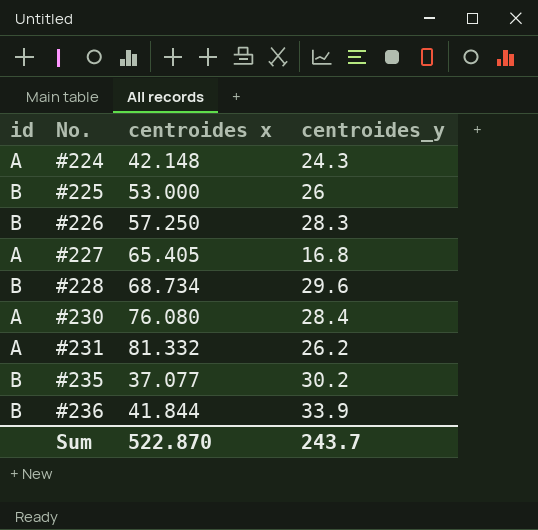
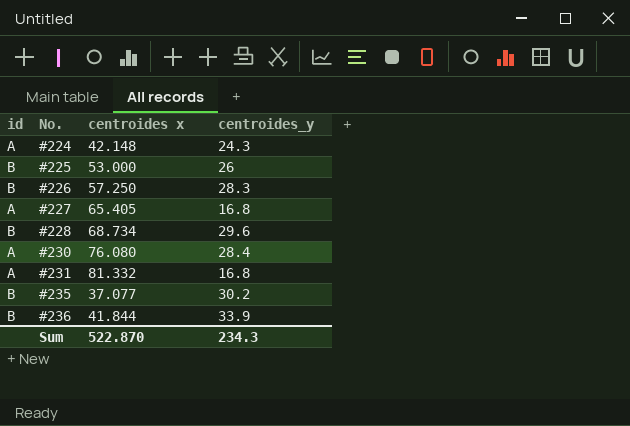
#231 | centroides_y: 26.2 -> 16.8
Sum | centroides_y: 243.7 -> 234.3

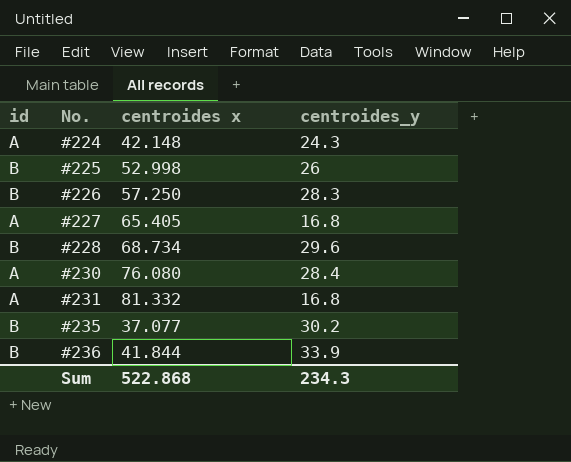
#225 | centroides x: 53.000 -> 52.998
Sum | centroides x: 522.870 -> 522.868

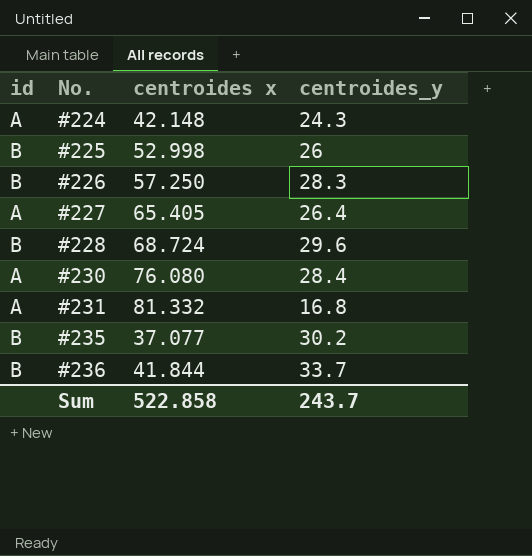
#227 | centroides_y: 16.8 -> 26.4
#228 | centroides x: 68.734 -> 68.724
#236 | centroides_y: 33.9 -> 33.7
Sum | centroides x: 522.868 -> 522.858
Sum | centroides_y: 234.3 -> 243.7

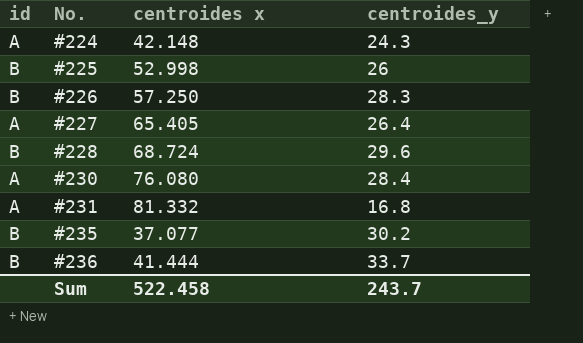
#236 | centroides x: 41.844 -> 41.444
Sum | centroides x: 522.858 -> 522.458

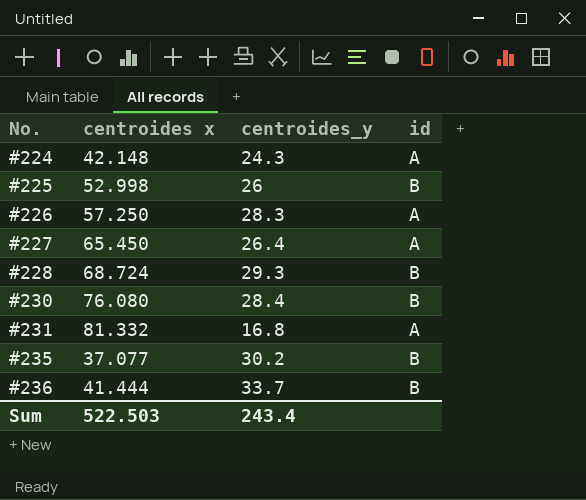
column id | position: 1 -> 4
#226 | id: B -> A
#227 | centroides x: 65.405 -> 65.450
#228 | centroides_y: 29.6 -> 29.3
#230 | id: A -> B
Sum | centroides x: 522.458 -> 522.503
Sum | centroides_y: 243.7 -> 243.4

